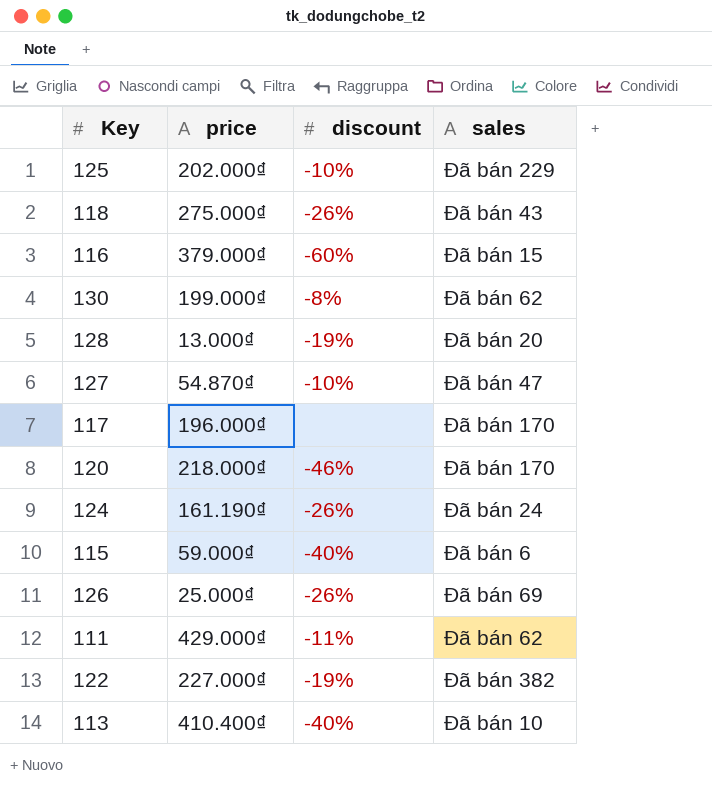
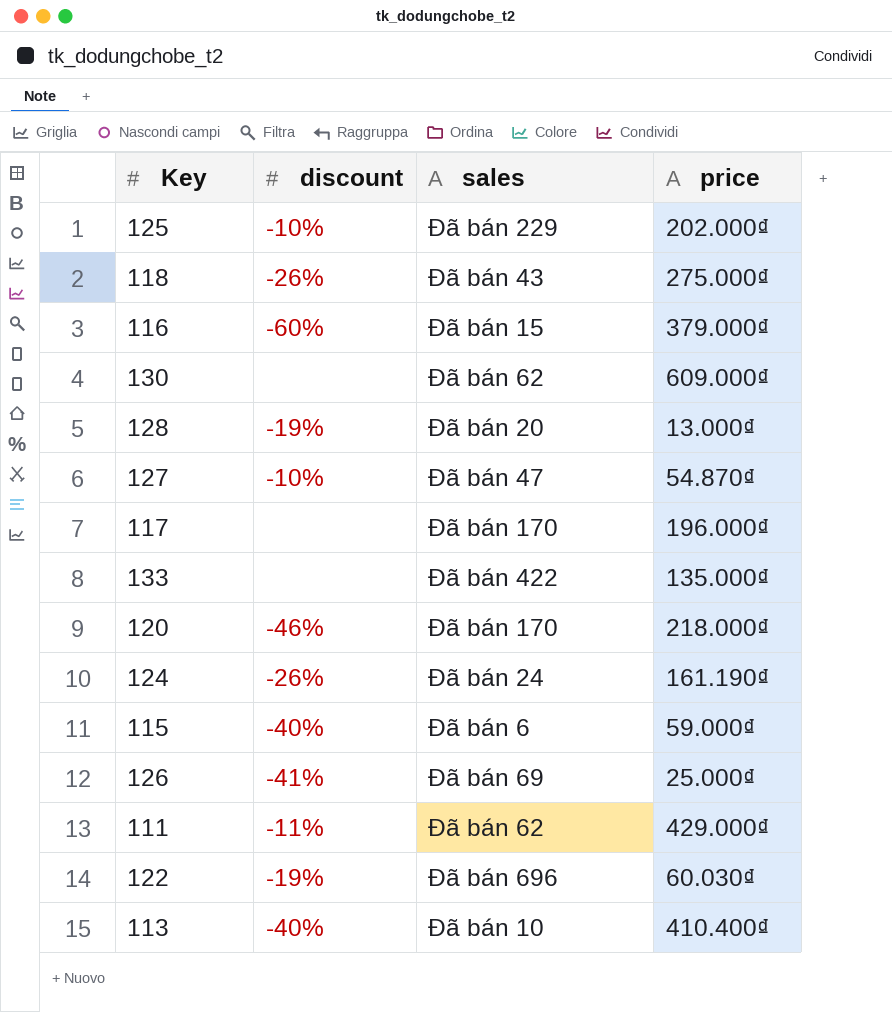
column price | position: 2 -> 4
130 | discount: -8% -> none
130 | price: 199.000₫ -> 609.000₫
row 133: none -> none | Đã bán 422 | 135.000₫
126 | discount: -26% -> -41%
122 | sales: Đã bán 382 -> Đã bán 696
122 | price: 227.000₫ -> 60.030₫

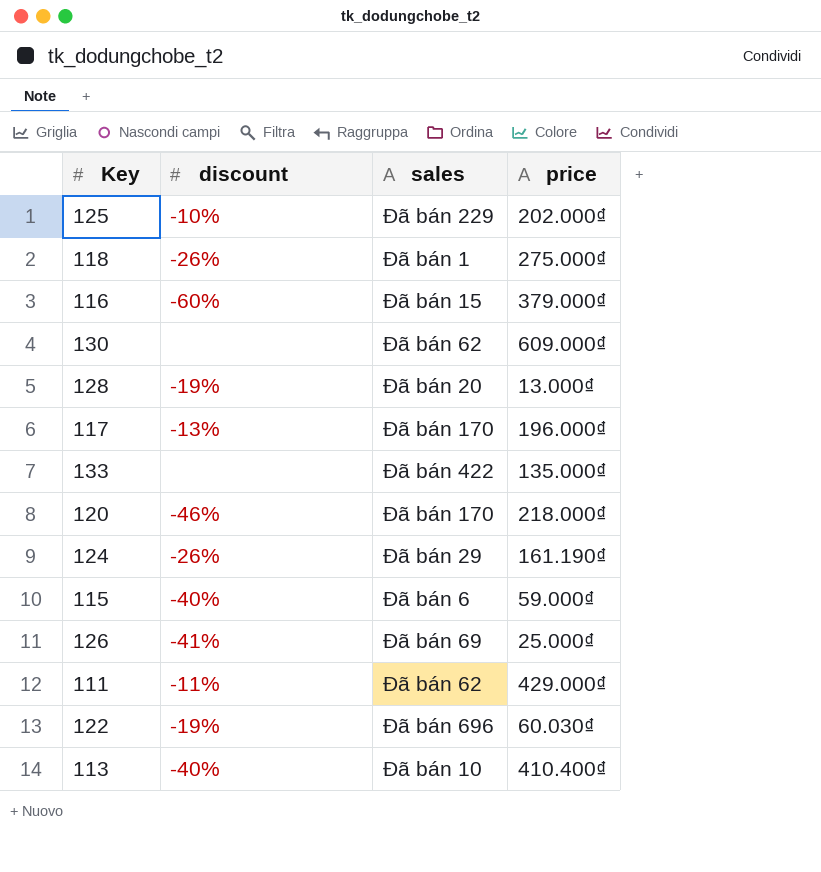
row 127: -10% | Đã bán 47 | 54.870₫ -> none
118 | sales: Đã bán 43 -> Đã bán 1
117 | discount: none -> -13%
124 | sales: Đã bán 24 -> Đã bán 29

